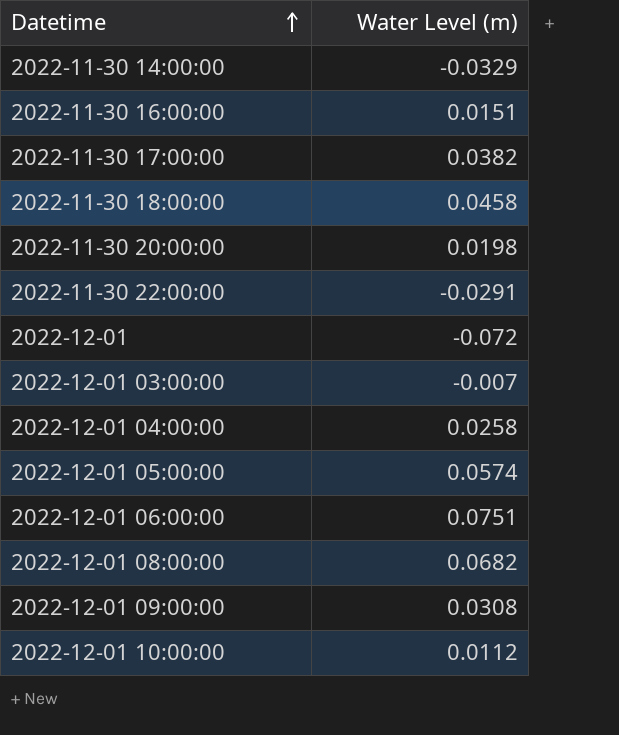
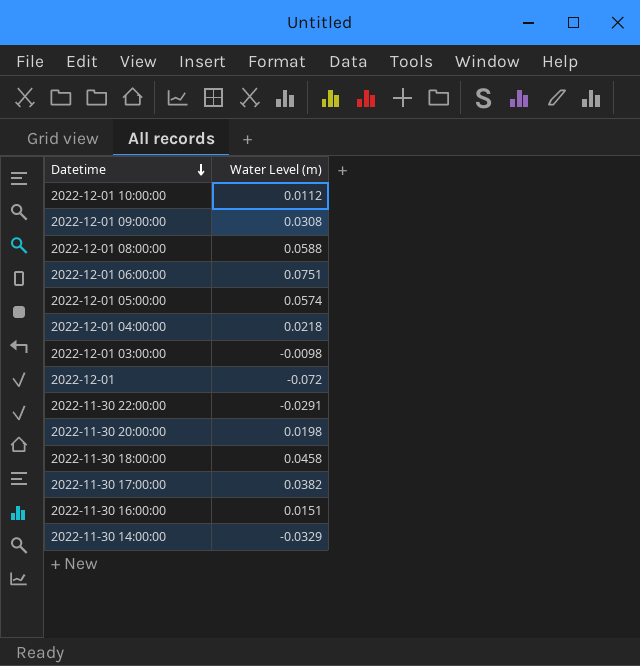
row order: Datetime ascending -> Datetime descending
2022-12-01 08:00:00 | Water Level (m): 0.0682 -> 0.0588
2022-12-01 04:00:00 | Water Level (m): 0.0258 -> 0.0218
2022-12-01 03:00:00 | Water Level (m): -0.007 -> -0.0098

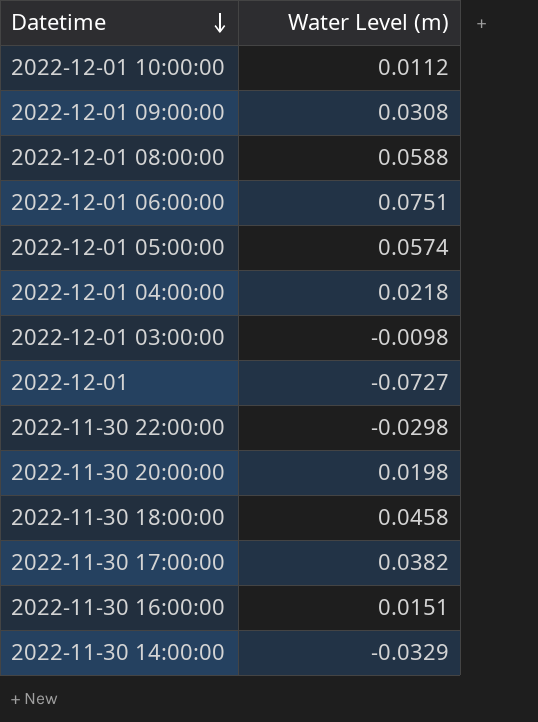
2022-12-01 | Water Level (m): -0.072 -> -0.0727
2022-11-30 22:00:00 | Water Level (m): -0.0291 -> -0.0298

